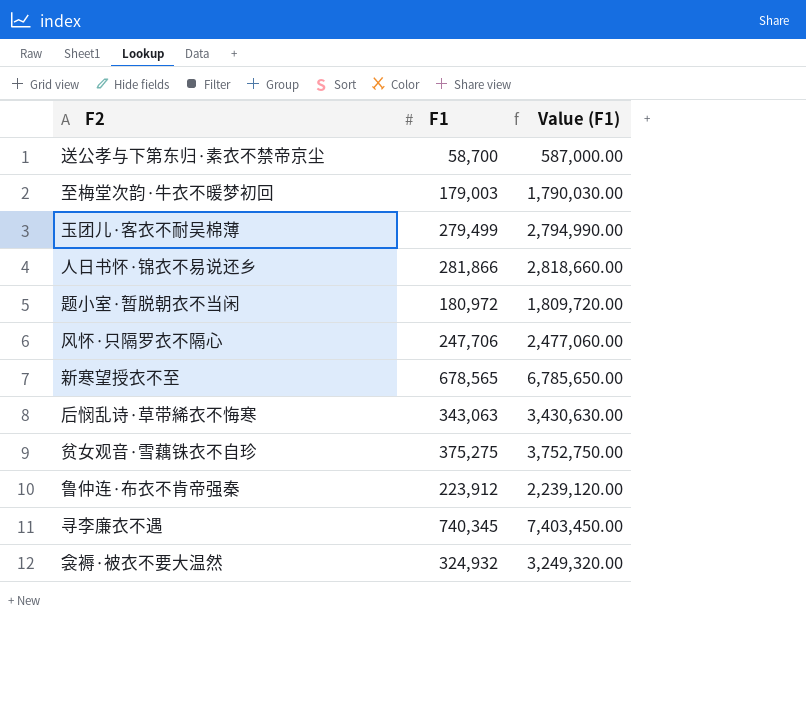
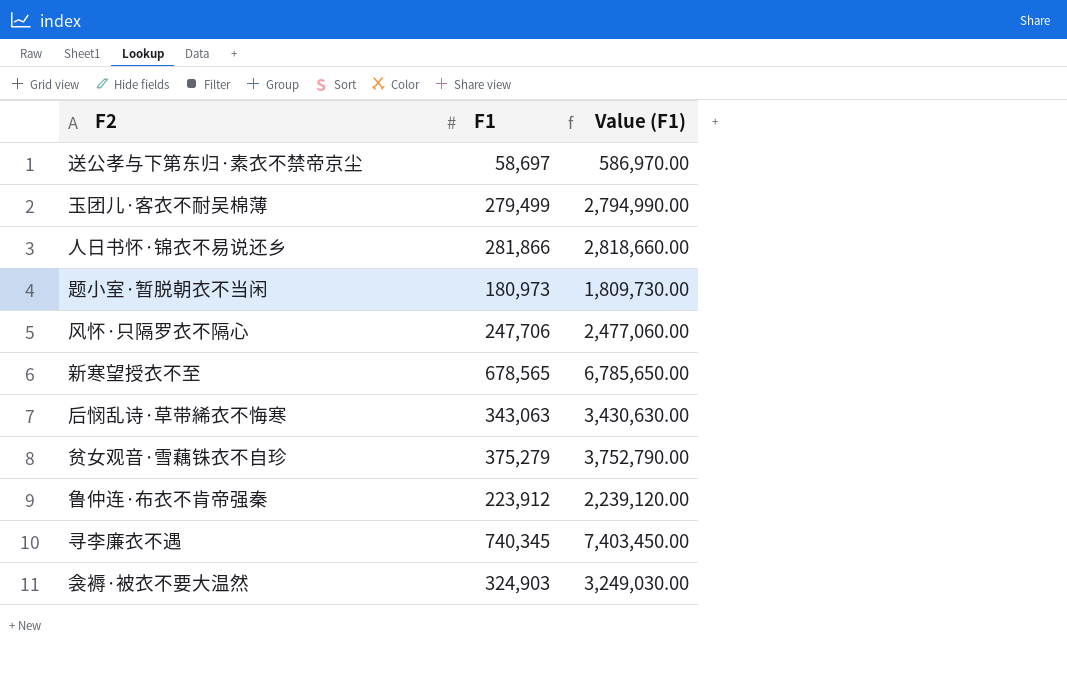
row 至梅堂次韵·牛衣不暖梦初回: 179,003 | 1,790,030.00 -> none
送公孝与下第东归·素衣不禁帝京尘 | F1: 58,700 -> 58,697
送公孝与下第东归·素衣不禁帝京尘 | Value (F1): 587,000.00 -> 586,970.00
题小室·暂脱朝衣不当闲 | F1: 180,972 -> 180,973
题小室·暂脱朝衣不当闲 | Value (F1): 1,809,720.00 -> 1,809,730.00
贫女观音·雪藕铢衣不自珍 | F1: 375,275 -> 375,279
贫女观音·雪藕铢衣不自珍 | Value (F1): 3,752,750.00 -> 3,752,790.00
衾褥·被衣不要大温然 | F1: 324,932 -> 324,903
衾褥·被衣不要大温然 | Value (F1): 3,249,320.00 -> 3,249,030.00

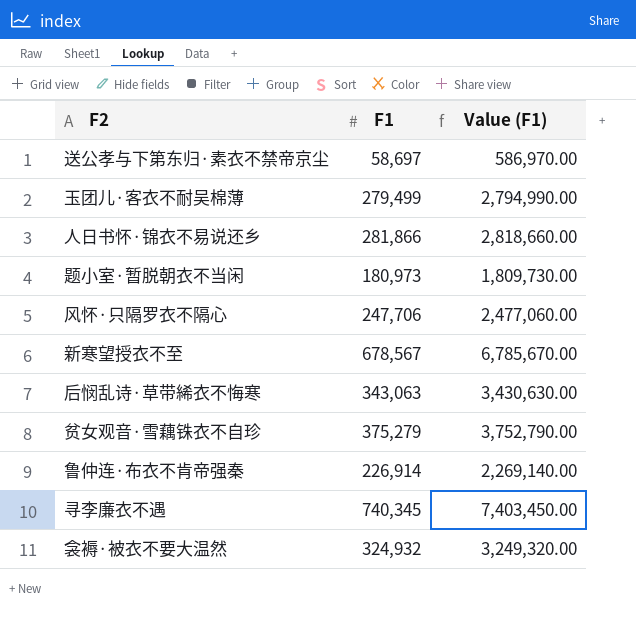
新寒望授衣不至 | F1: 678,565 -> 678,567
新寒望授衣不至 | Value (F1): 6,785,650.00 -> 6,785,670.00
鲁仲连·布衣不肯帝强秦 | F1: 223,912 -> 226,914
鲁仲连·布衣不肯帝强秦 | Value (F1): 2,239,120.00 -> 2,269,140.00
衾褥·被衣不要大温然 | F1: 324,903 -> 324,932
衾褥·被衣不要大温然 | Value (F1): 3,249,030.00 -> 3,249,320.00

